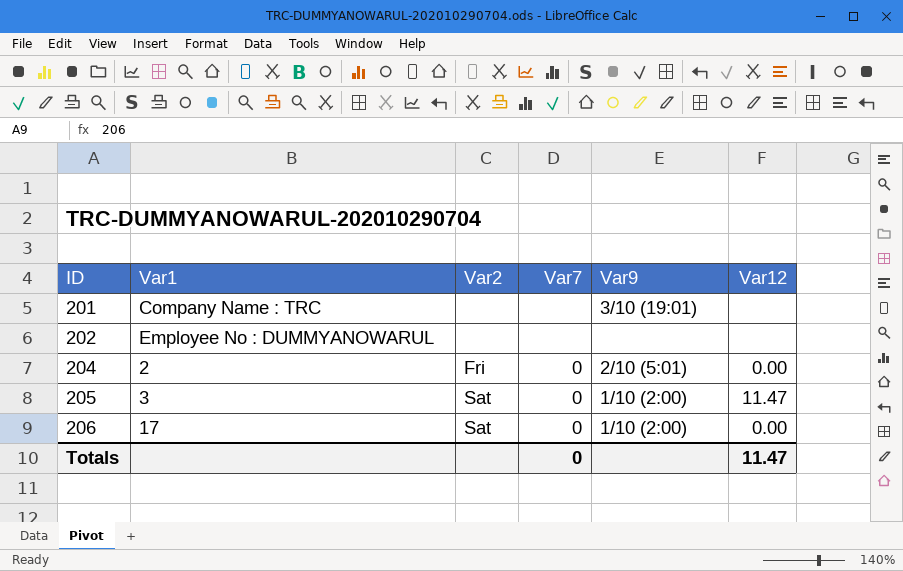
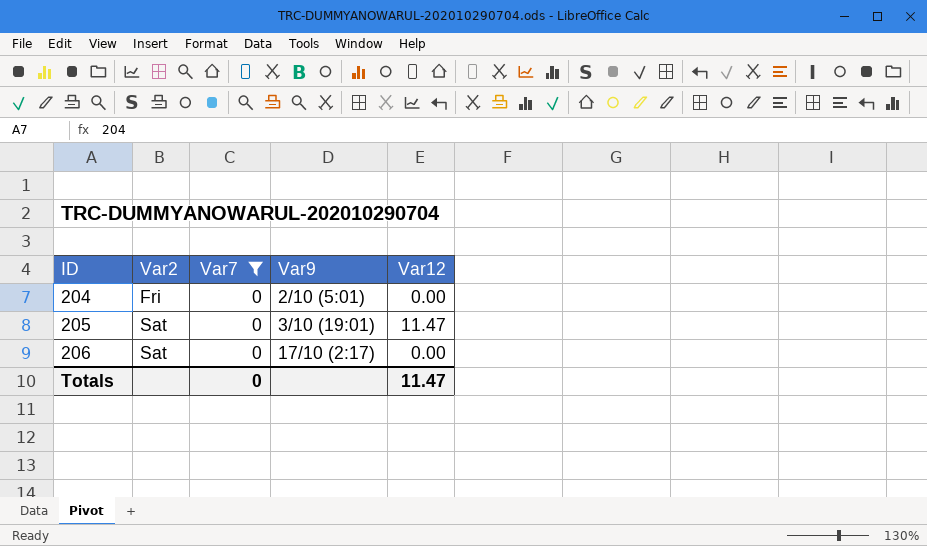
filter: none -> Var7 = 0
column Var1 | position: 2 -> none
205 | Var9: 1/10 (2:00) -> 3/10 (19:01)
206 | Var9: 1/10 (2:00) -> 17/10 (2:17)

